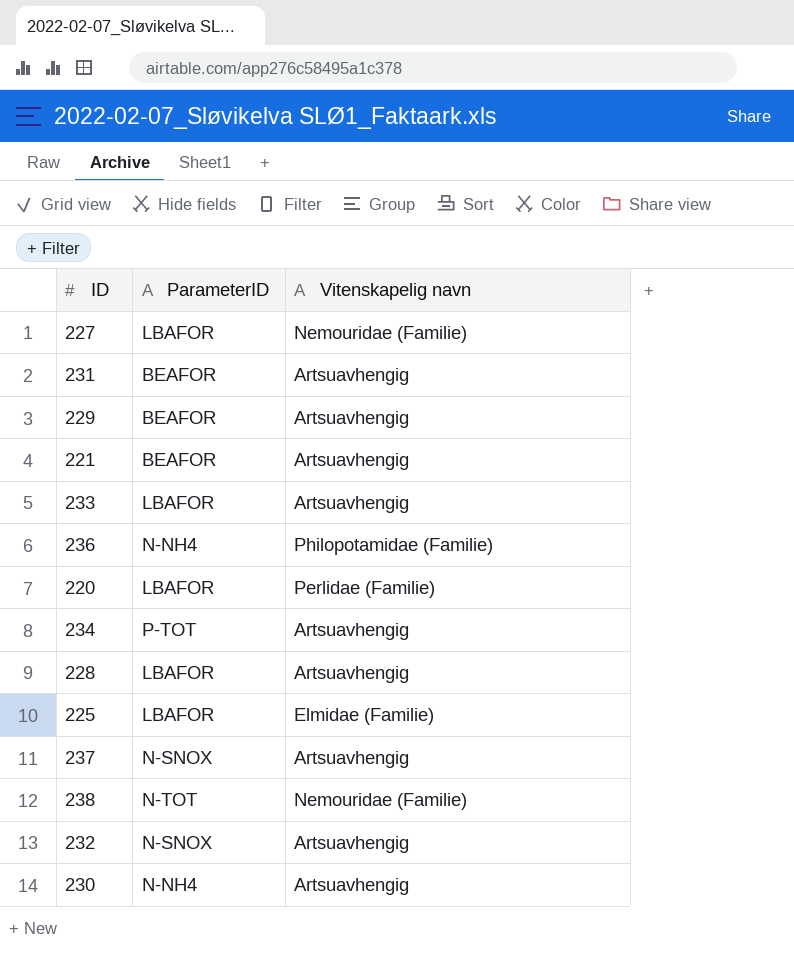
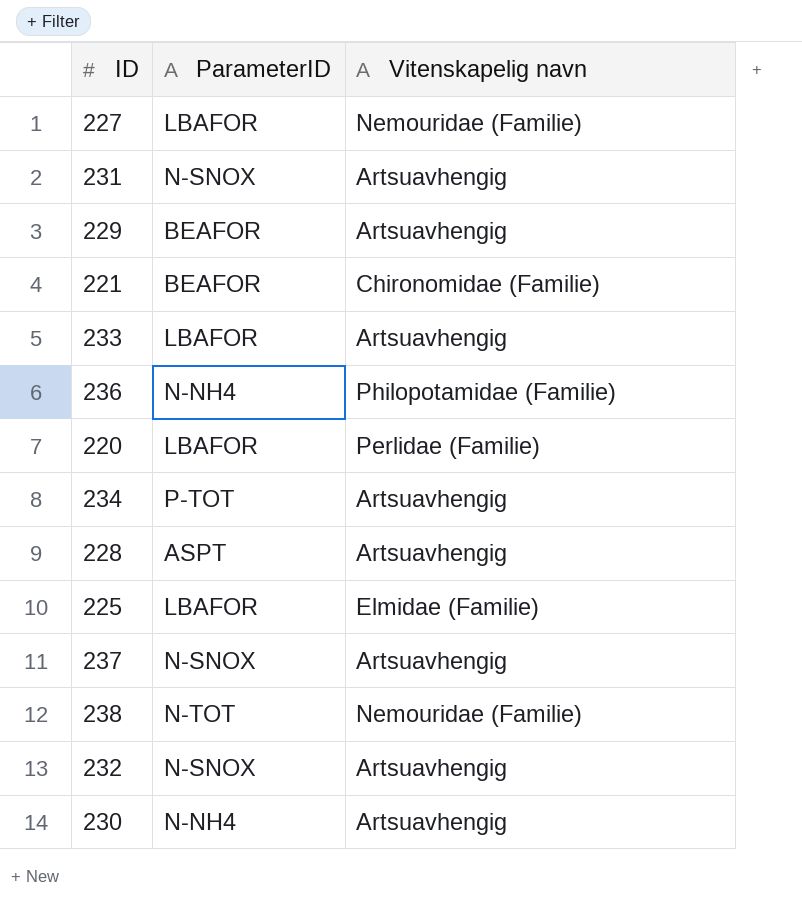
231 | ParameterID: BEAFOR -> N-SNOX
221 | Vitenskapelig navn: Artsuavhengig -> Chironomidae (Familie)
228 | ParameterID: LBAFOR -> ASPT

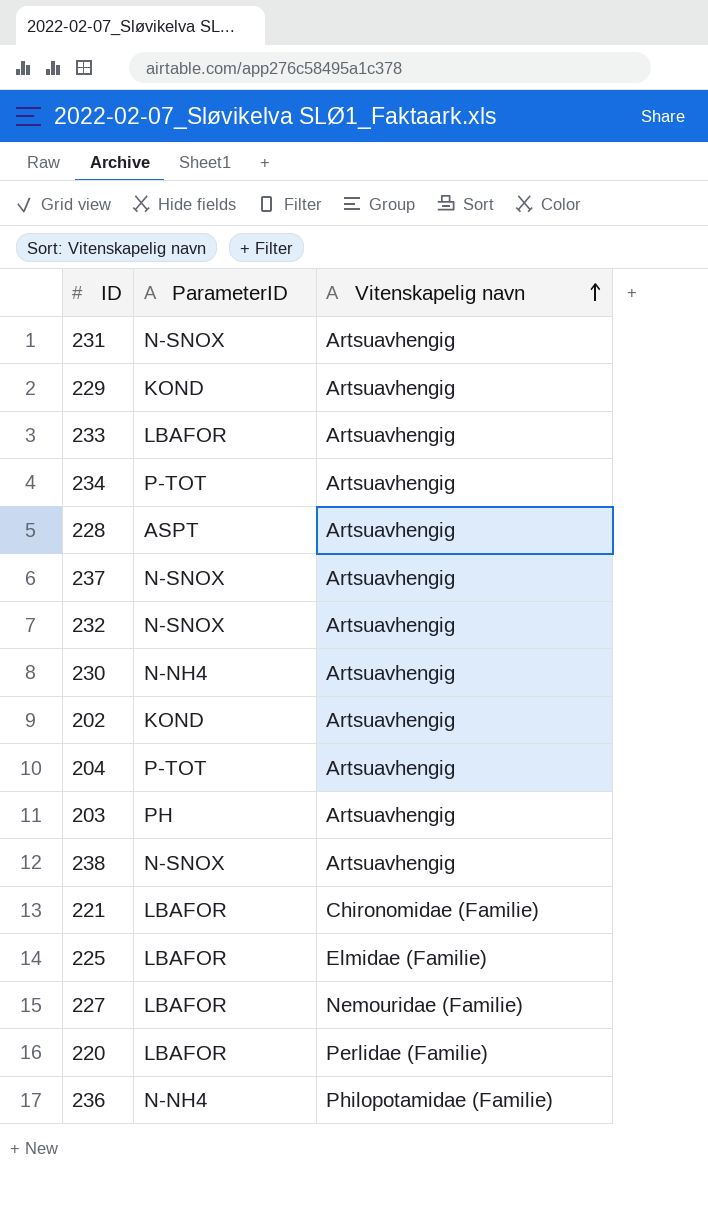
row order: none -> Vitenskapelig navn ascending
229 | ParameterID: BEAFOR -> KOND
row 202: none -> KOND | Artsuavhengig
row 204: none -> P-TOT | Artsuavhengig
row 203: none -> PH | Artsuavhengig
238 | ParameterID: N-TOT -> N-SNOX
238 | Vitenskapelig navn: Nemouridae (Familie) -> Artsuavhengig
221 | ParameterID: BEAFOR -> LBAFOR

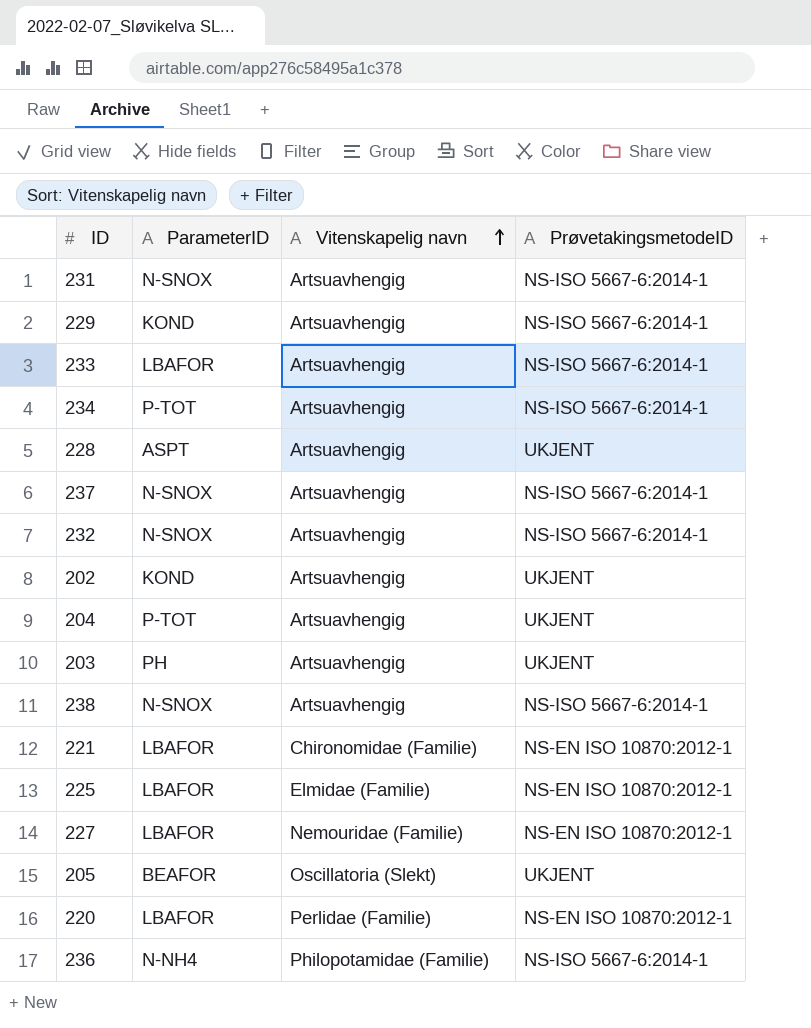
column PrøvetakingsmetodeID | position: none -> 4
row 230: N-NH4 | Artsuavhengig -> none
row 205: none -> BEAFOR | Oscillatoria (Slekt) | UKJENT

